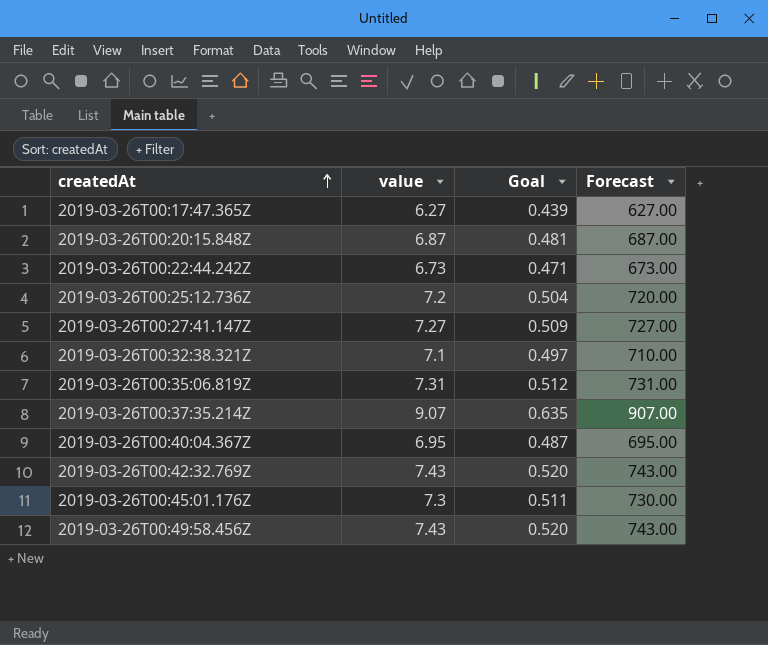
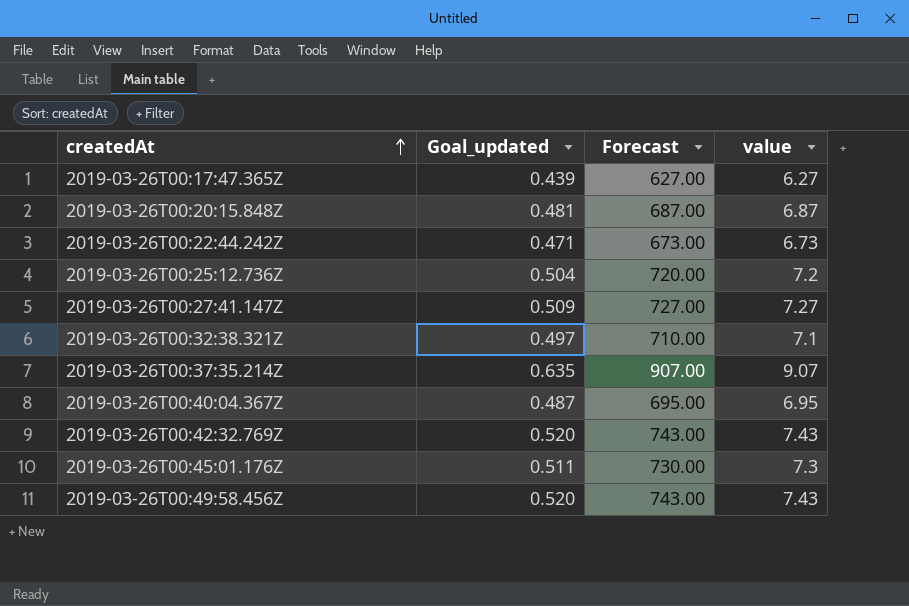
column name: Goal -> Goal_updated
column value | position: 2 -> 4
row 2019-03-26T00:35:06.819Z: 7.31 | 0.512 | 731.00 -> none

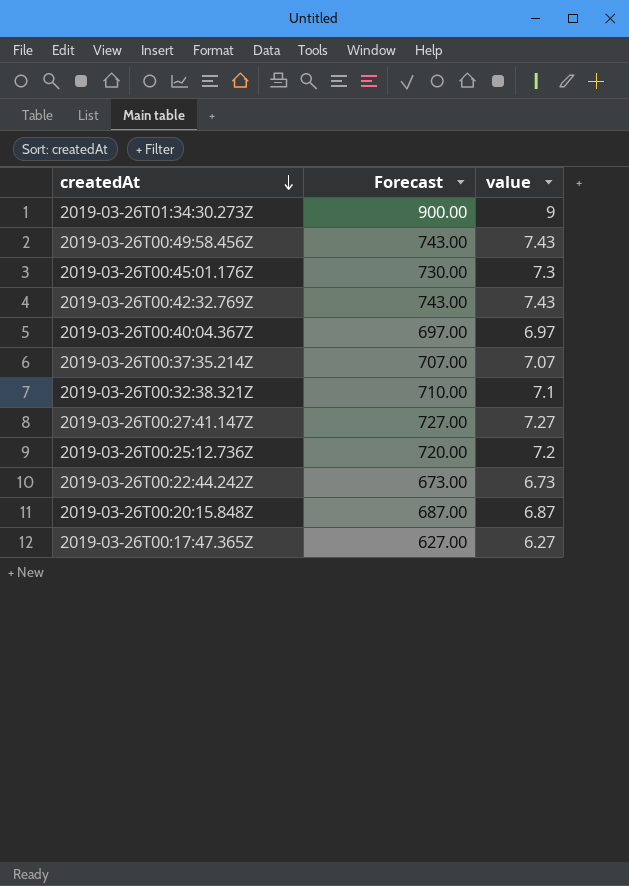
row order: createdAt ascending -> createdAt descending
column Goal_updated | formula: [value] * 0.07 -> none
row 2019-03-26T01:34:30.273Z: none -> 900.00 | 9
2019-03-26T00:40:04.367Z | Forecast: 695.00 -> 697.00
2019-03-26T00:40:04.367Z | value: 6.95 -> 6.97
2019-03-26T00:37:35.214Z | Forecast: 907.00 -> 707.00
2019-03-26T00:37:35.214Z | value: 9.07 -> 7.07

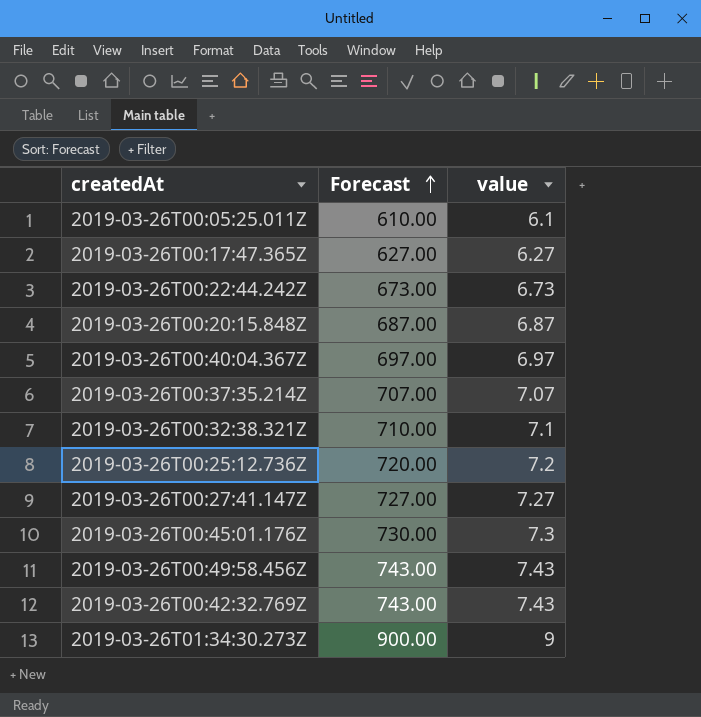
row order: createdAt descending -> Forecast ascending
row 2019-03-26T00:05:25.011Z: none -> 610.00 | 6.1

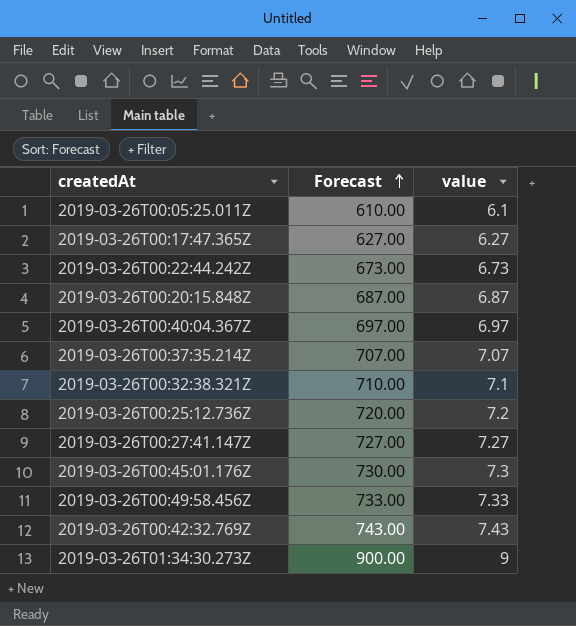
2019-03-26T00:49:58.456Z | Forecast: 743.00 -> 733.00
2019-03-26T00:49:58.456Z | value: 7.43 -> 7.33

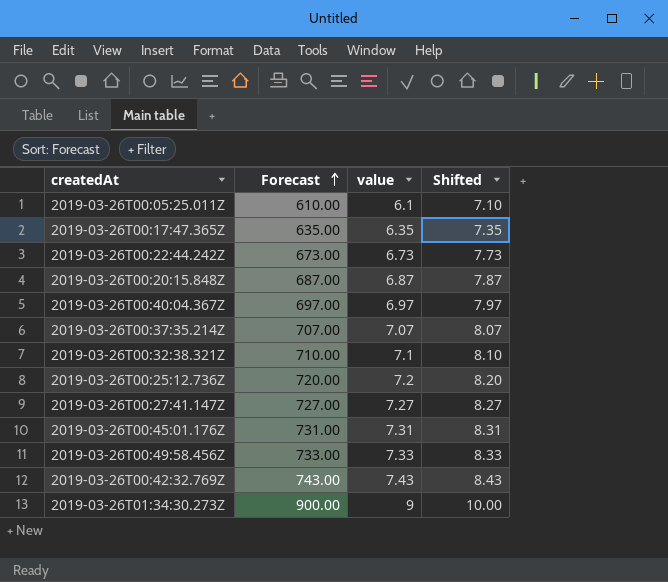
column Shifted | formula: none -> [value] + 1
2019-03-26T00:17:47.365Z | Forecast: 627.00 -> 635.00
2019-03-26T00:17:47.365Z | value: 6.27 -> 6.35
2019-03-26T00:45:01.176Z | Forecast: 730.00 -> 731.00
2019-03-26T00:45:01.176Z | value: 7.3 -> 7.31

